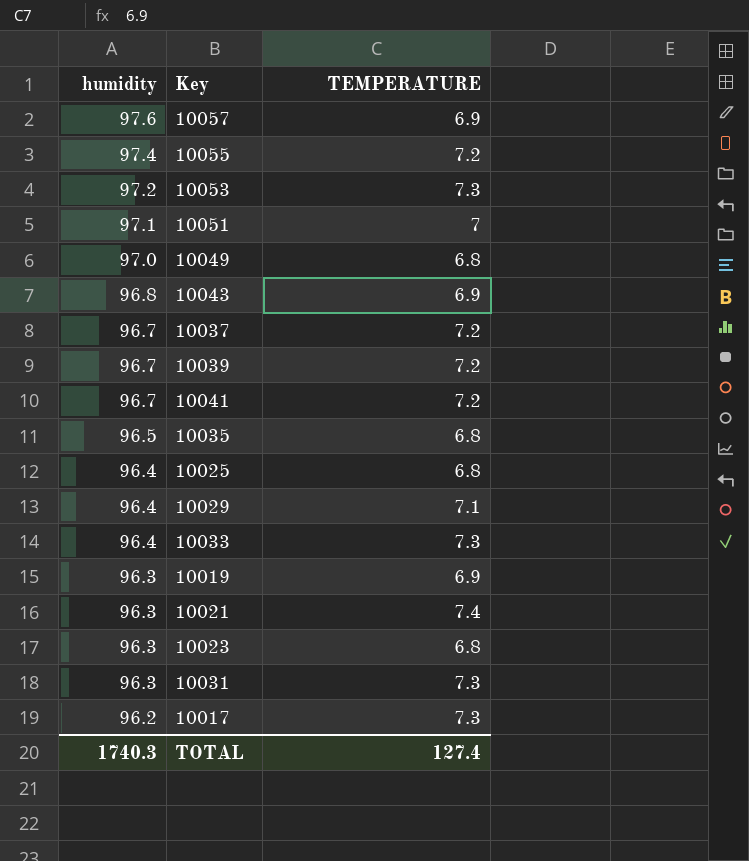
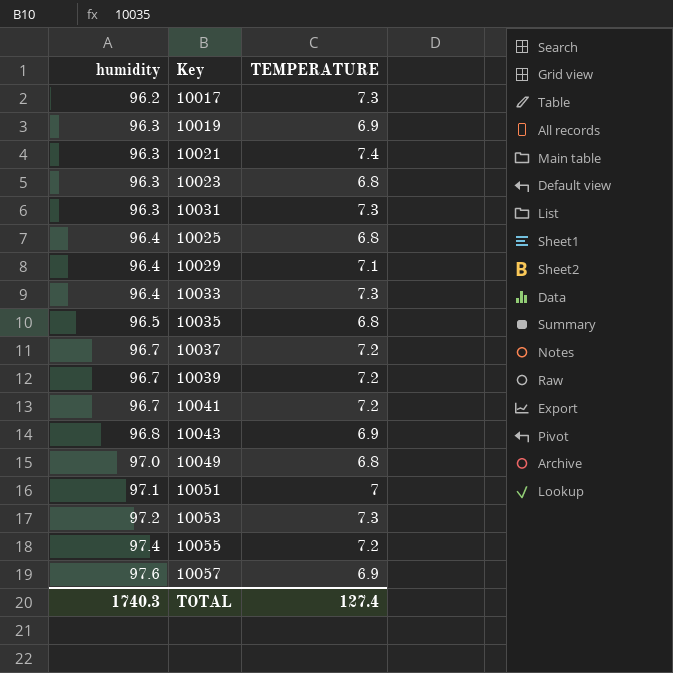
row order: humidity descending -> humidity ascending

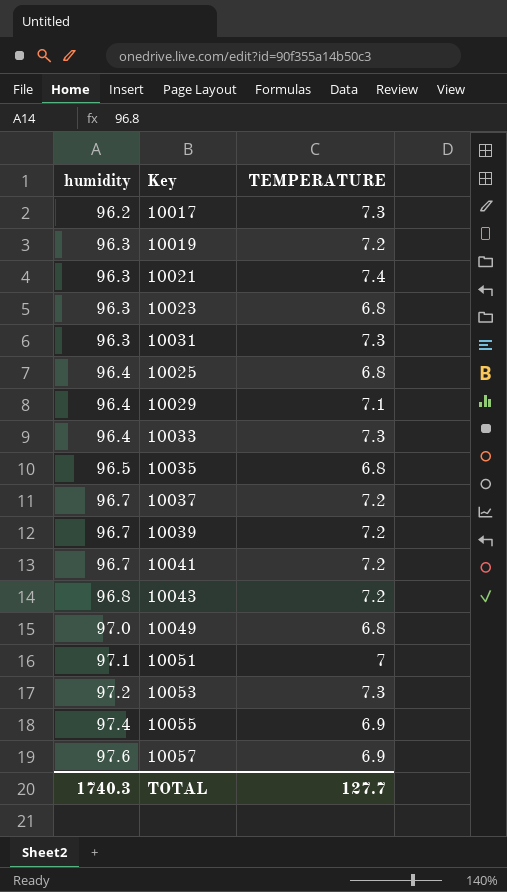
10019 | TEMPERATURE: 6.9 -> 7.2
10043 | TEMPERATURE: 6.9 -> 7.2
10055 | TEMPERATURE: 7.2 -> 6.9
TOTAL | TEMPERATURE: 127.4 -> 127.7

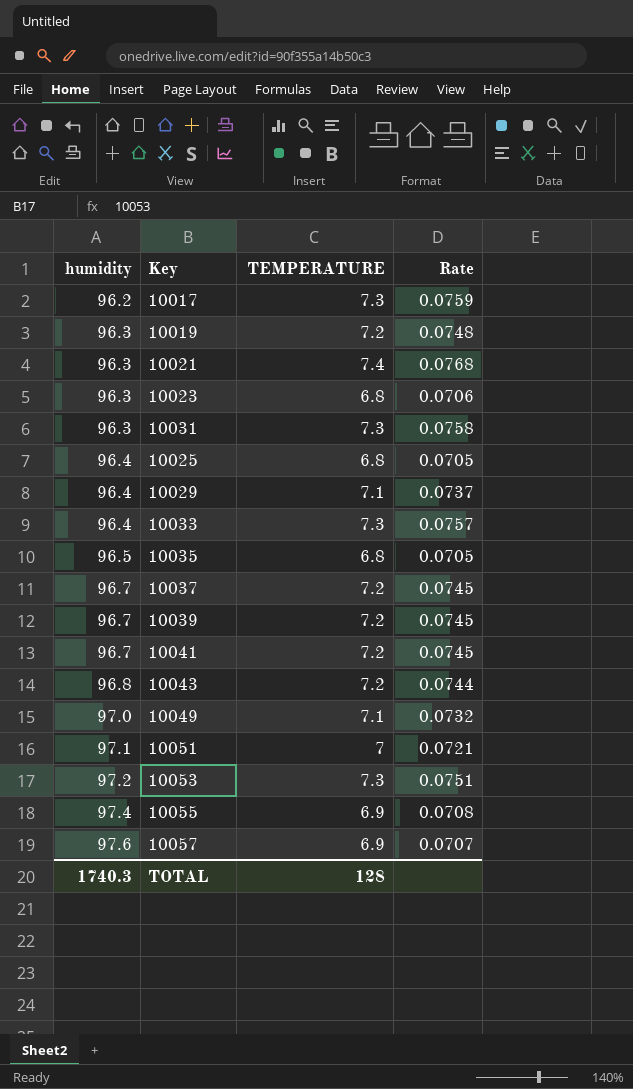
column Rate | formula: none -> [TEMPERATURE] / [humidity]
10049 | TEMPERATURE: 6.8 -> 7.1
TOTAL | TEMPERATURE: 127.7 -> 128

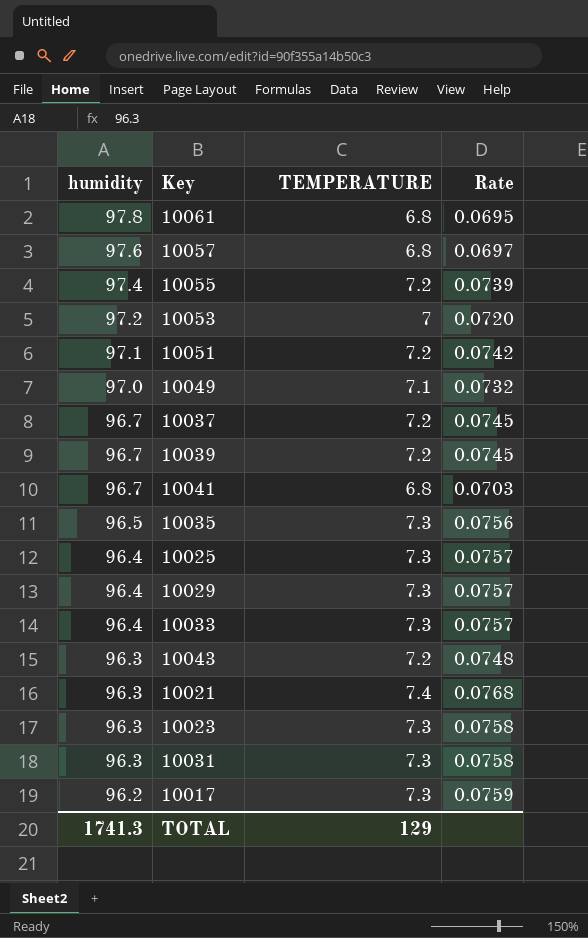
row order: humidity ascending -> humidity descending
row 10019: 96.3 | 7.2 | 0.0748 -> none
row 10061: none -> 97.8 | 6.8 | 0.0695
10057 | TEMPERATURE: 6.9 -> 6.8
10057 | Rate: 0.0707 -> 0.0697
10055 | TEMPERATURE: 6.9 -> 7.2
10055 | Rate: 0.0708 -> 0.0739
10053 | TEMPERATURE: 7.3 -> 7
10053 | Rate: 0.0751 -> 0.0720
10051 | TEMPERATURE: 7 -> 7.2
10051 | Rate: 0.0721 -> 0.0742
10041 | TEMPERATURE: 7.2 -> 6.8
10041 | Rate: 0.0745 -> 0.0703
10035 | TEMPERATURE: 6.8 -> 7.3
10035 | Rate: 0.0705 -> 0.0756
10025 | TEMPERATURE: 6.8 -> 7.3
10025 | Rate: 0.0705 -> 0.0757
10029 | TEMPERATURE: 7.1 -> 7.3
10029 | Rate: 0.0737 -> 0.0757
10043 | humidity: 96.8 -> 96.3
10043 | Rate: 0.0744 -> 0.0748
10023 | TEMPERATURE: 6.8 -> 7.3
10023 | Rate: 0.0706 -> 0.0758
TOTAL | humidity: 1740.3 -> 1741.3
TOTAL | TEMPERATURE: 128 -> 129

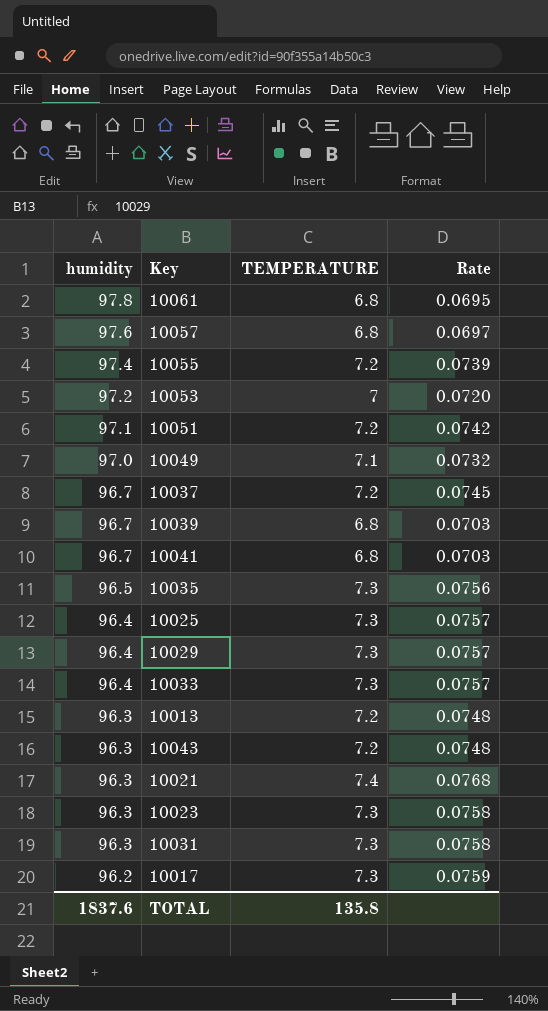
10039 | TEMPERATURE: 7.2 -> 6.8
10039 | Rate: 0.0745 -> 0.0703
row 10013: none -> 96.3 | 7.2 | 0.0748
TOTAL | humidity: 1741.3 -> 1837.6
TOTAL | TEMPERATURE: 129 -> 135.8

